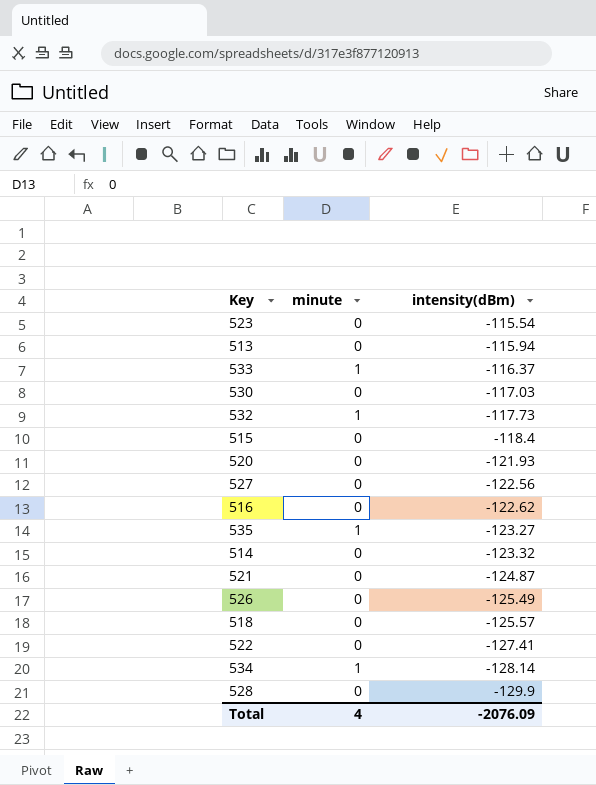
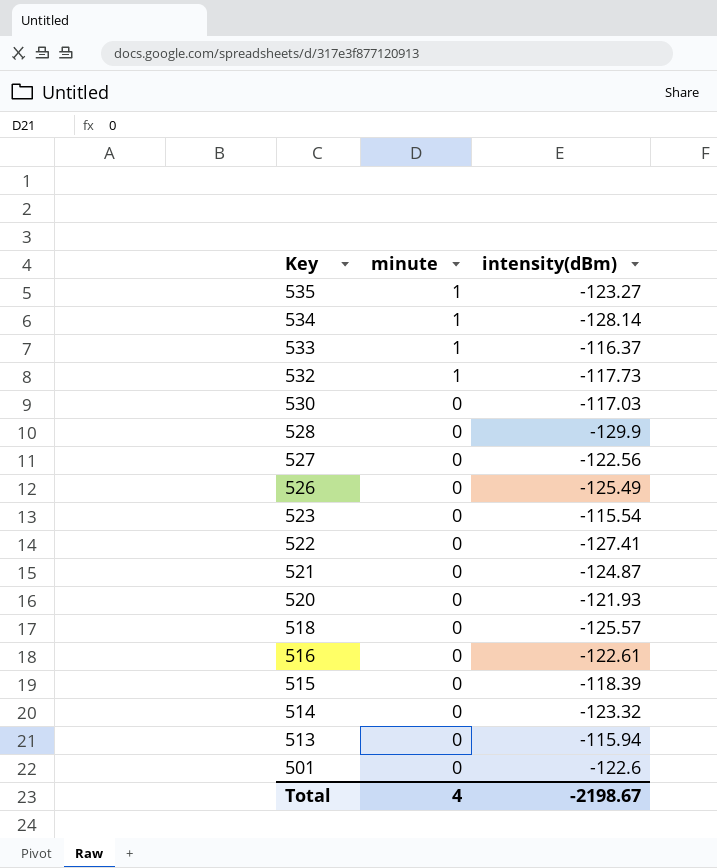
row order: intensity(dBm) descending -> Key descending
516 | intensity(dBm): -122.62 -> -122.61
515 | intensity(dBm): -118.4 -> -118.39
row 501: none -> 0 | -122.6
Total | intensity(dBm): -2076.09 -> -2198.67

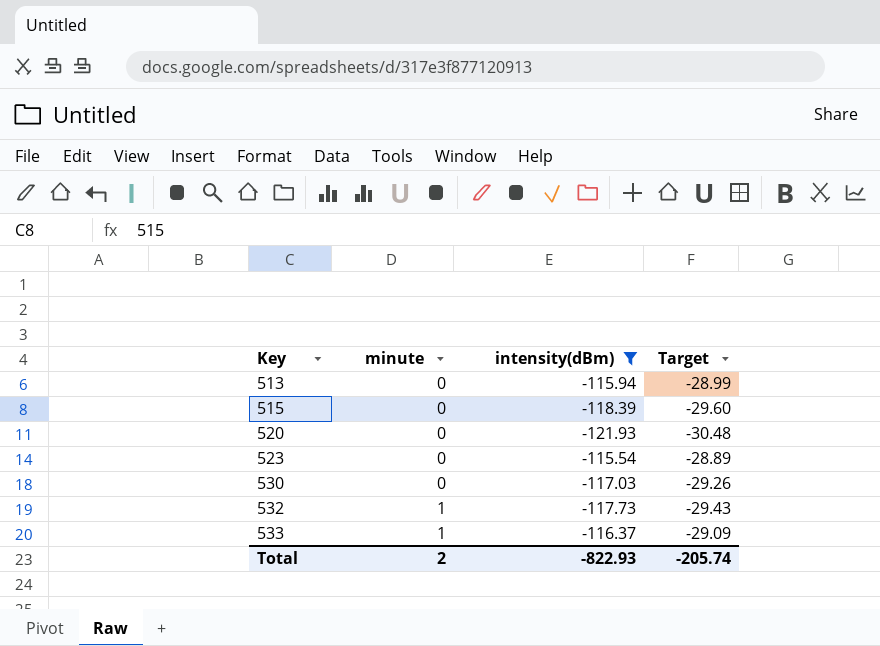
filter: none -> intensity(dBm) >= -121.93
row order: Key descending -> Key ascending
column Target | formula: none -> [intensity(dBm)] * 0.25
Total | minute: 4 -> 2
Total | intensity(dBm): -2198.67 -> -822.93

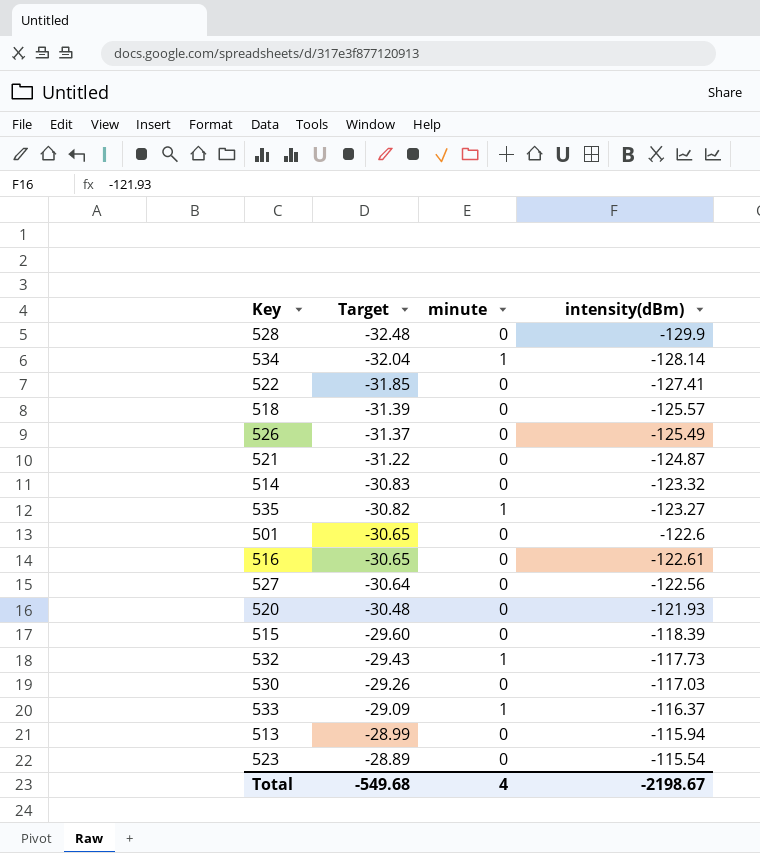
filter: intensity(dBm) >= -121.93 -> none
row order: Key ascending -> Target ascending
column Target | position: 4 -> 2
Total | Target: -205.74 -> -549.68
Total | minute: 2 -> 4
Total | intensity(dBm): -822.93 -> -2198.67

